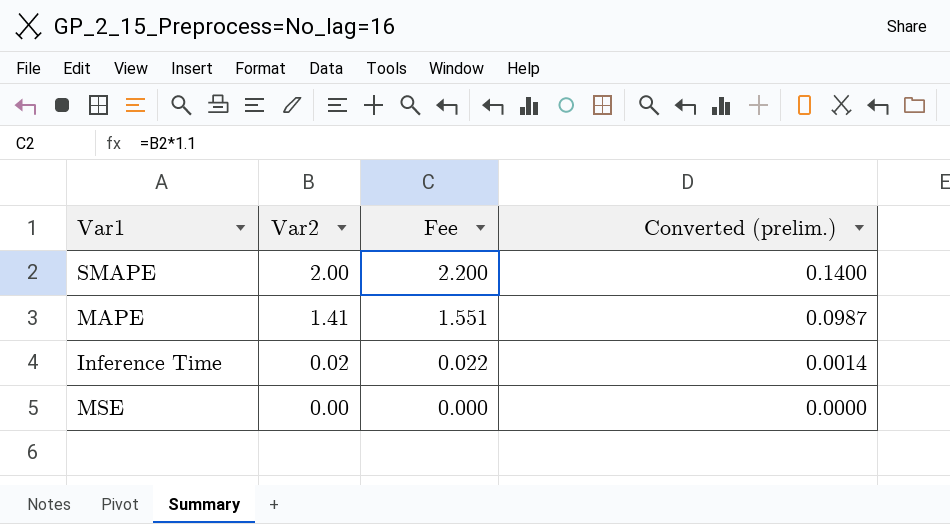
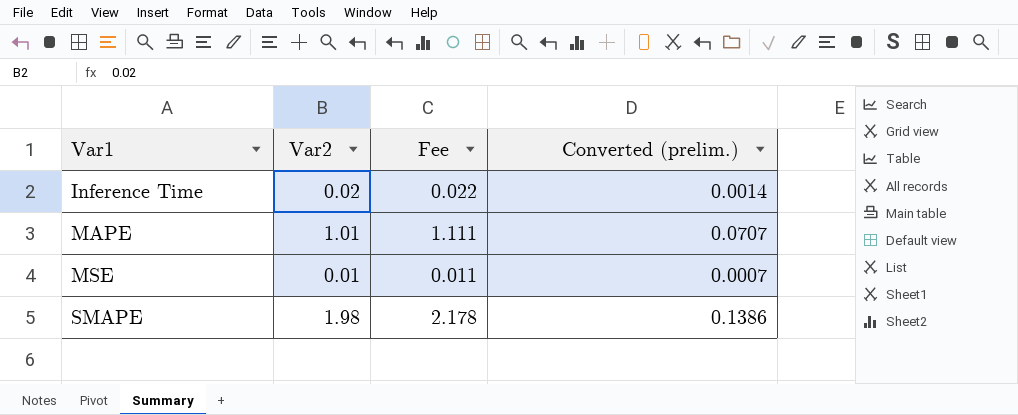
row order: Var2 descending -> Var1 ascending
MAPE | Var2: 1.41 -> 1.01
MAPE | Fee: 1.551 -> 1.111
MAPE | Converted (prelim.): 0.0987 -> 0.0707
MSE | Var2: 0.00 -> 0.01
MSE | Fee: 0.000 -> 0.011
MSE | Converted (prelim.): 0.0000 -> 0.0007
SMAPE | Var2: 2.00 -> 1.98
SMAPE | Fee: 2.200 -> 2.178
SMAPE | Converted (prelim.): 0.1400 -> 0.1386

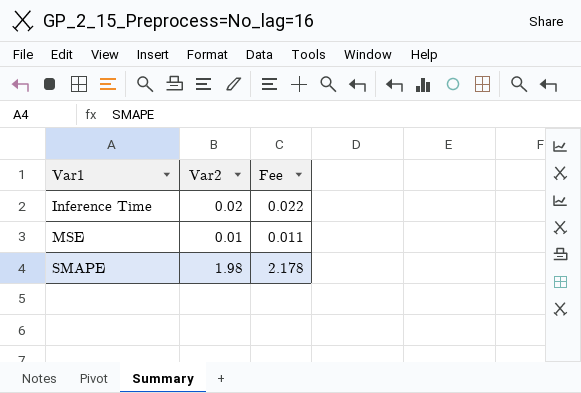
column Converted (prelim.) | formula: [Var2] * 0.07 -> none
row MAPE: 1.01 | 1.111 | 0.0707 -> none

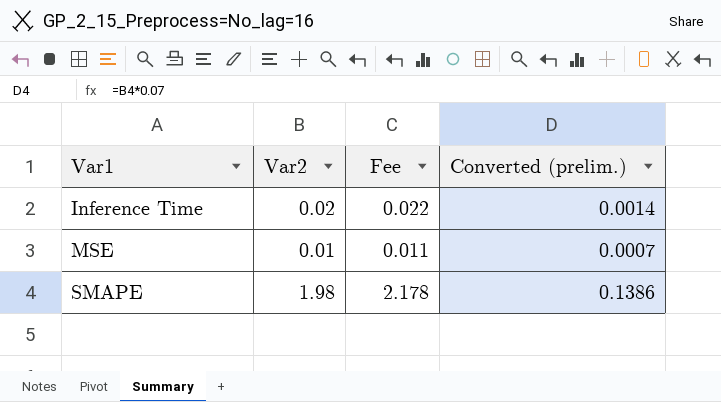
column Converted (prelim.) | formula: none -> [Var2] * 0.07

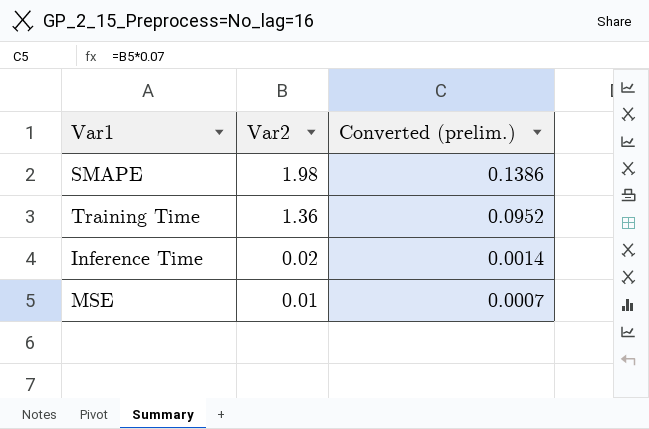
row order: Var1 ascending -> Var2 descending
column Fee | formula: [Var2] * 1.1 -> none
row Training Time: none -> 1.36 | 0.0952

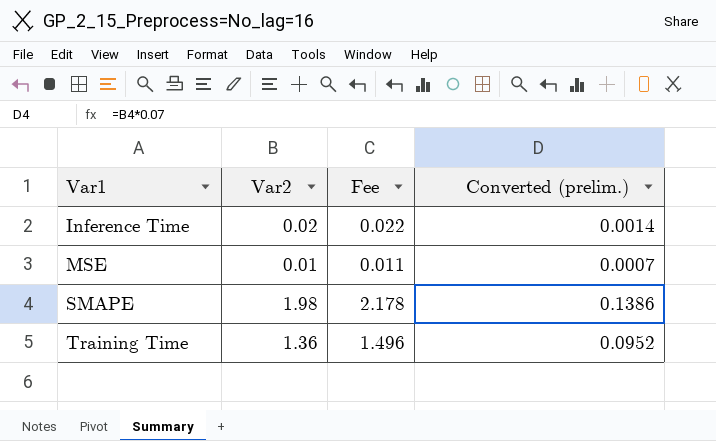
row order: Var2 descending -> Var1 ascending
column Fee | formula: none -> [Var2] * 1.1

